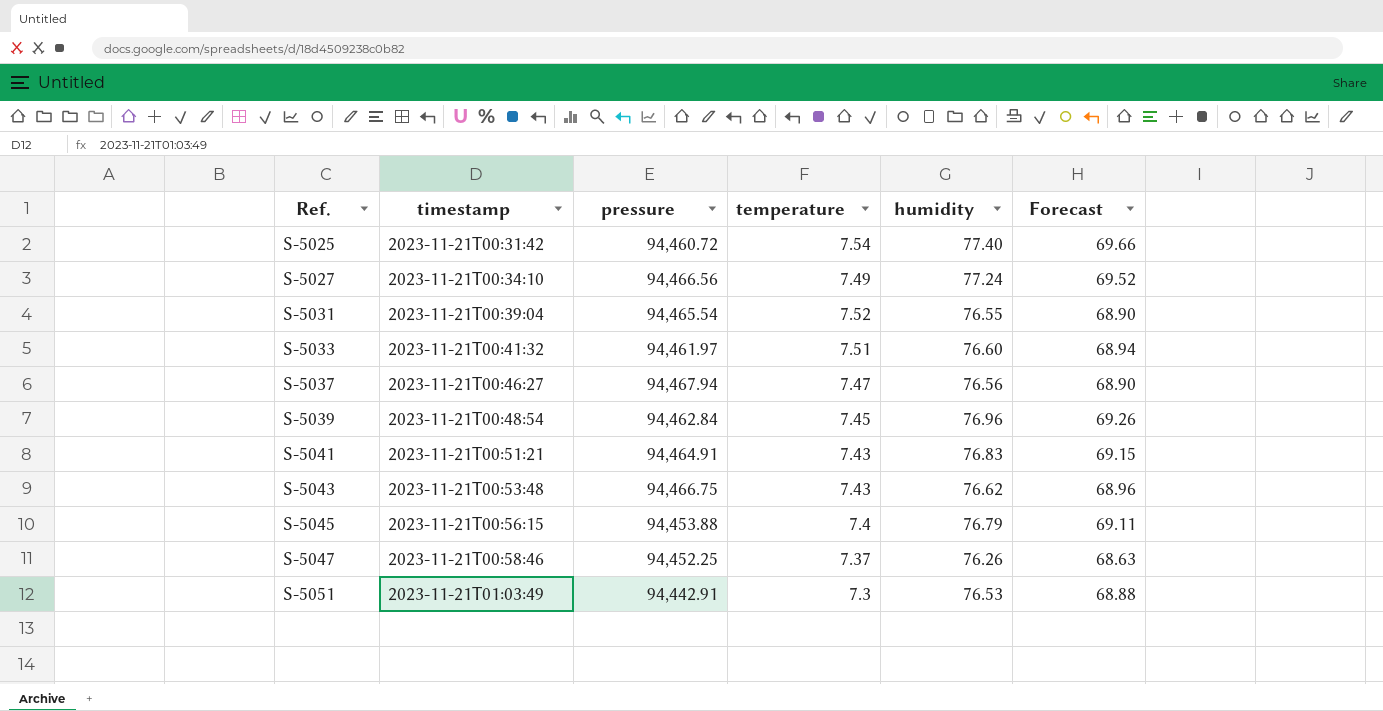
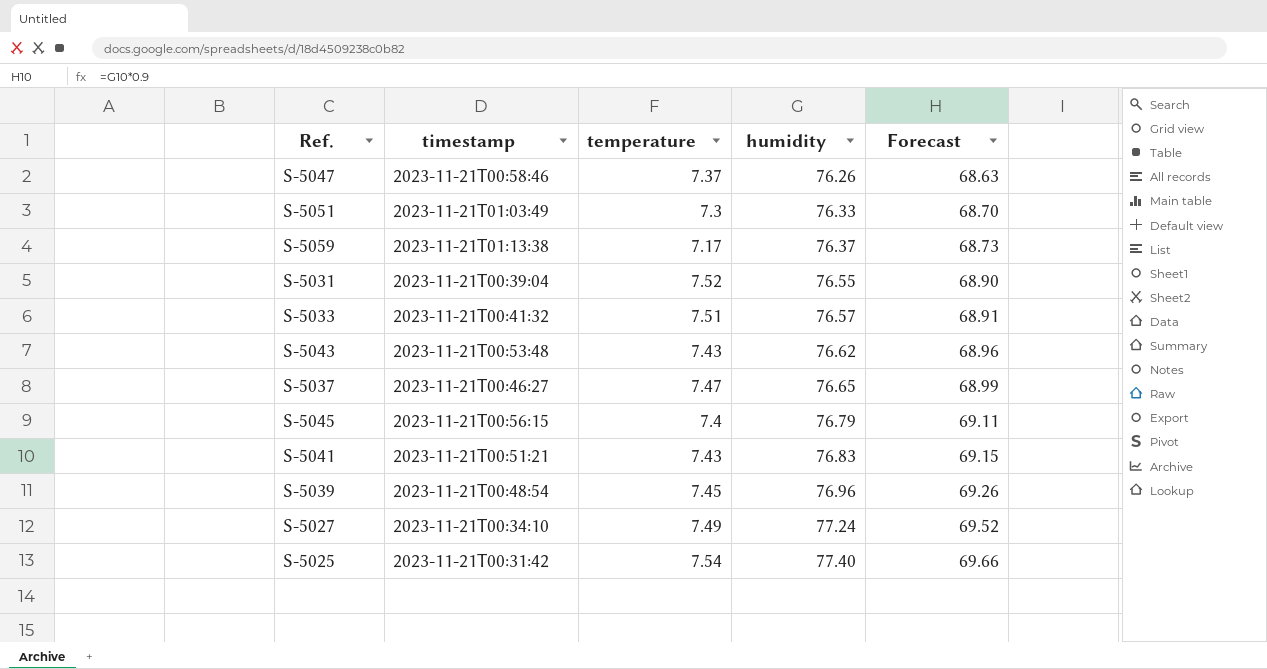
row order: Ref. ascending -> humidity ascending
column pressure | position: 3 -> none
S-5051 | humidity: 76.53 -> 76.33
S-5051 | Forecast: 68.88 -> 68.70
row S-5059: none -> 2023-11-21T01:13:38 | 7.17 | 76.37 | 68.73
S-5033 | humidity: 76.60 -> 76.57
S-5033 | Forecast: 68.94 -> 68.91
S-5037 | humidity: 76.56 -> 76.65
S-5037 | Forecast: 68.90 -> 68.99

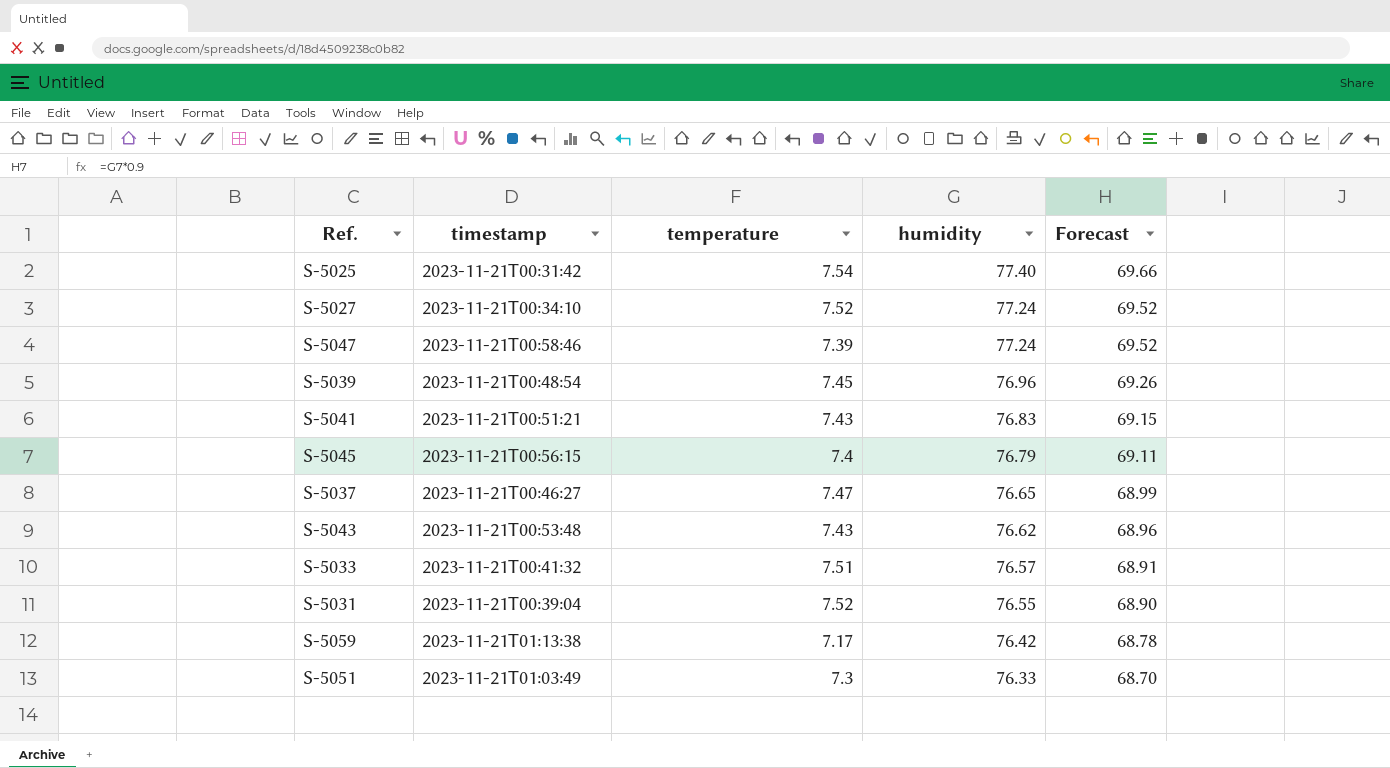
row order: humidity ascending -> humidity descending
S-5027 | temperature: 7.49 -> 7.52
S-5047 | temperature: 7.37 -> 7.39
S-5047 | humidity: 76.26 -> 77.24
S-5047 | Forecast: 68.63 -> 69.52
S-5059 | humidity: 76.37 -> 76.42
S-5059 | Forecast: 68.73 -> 68.78

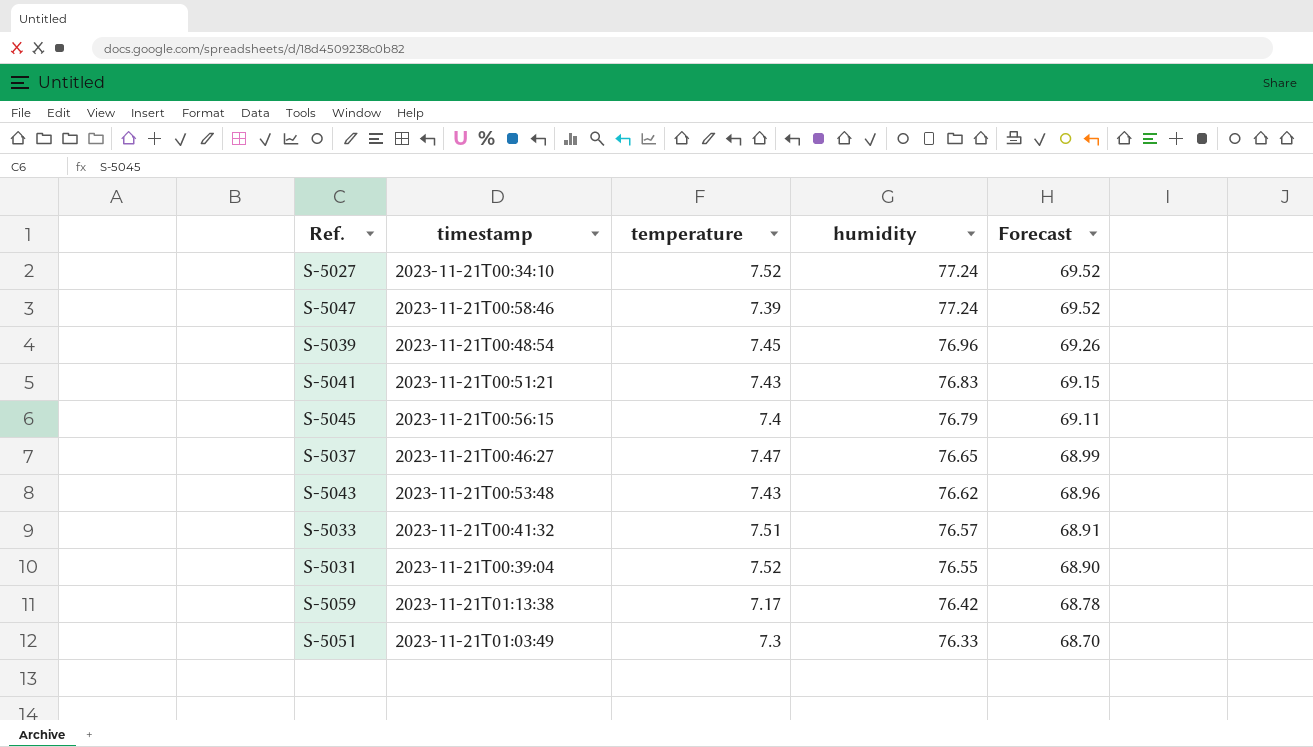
row S-5025: 2023-11-21T00:31:42 | 7.54 | 77.40 | 69.66 -> none

